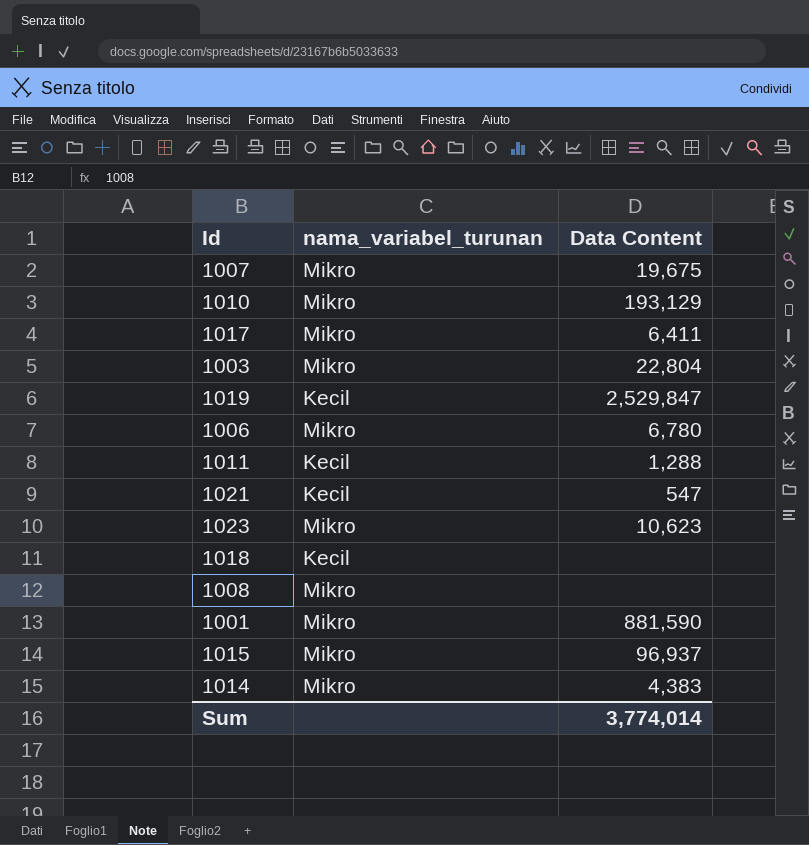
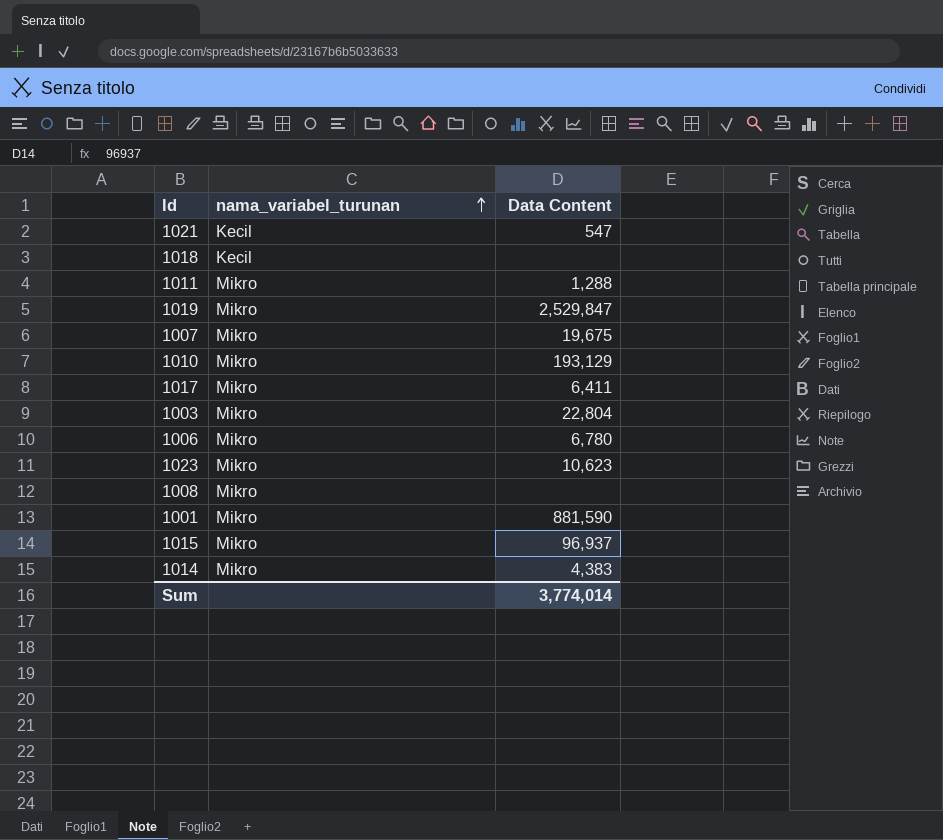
row order: none -> nama_variabel_turunan ascending
1011 | nama_variabel_turunan: Kecil -> Mikro
1019 | nama_variabel_turunan: Kecil -> Mikro

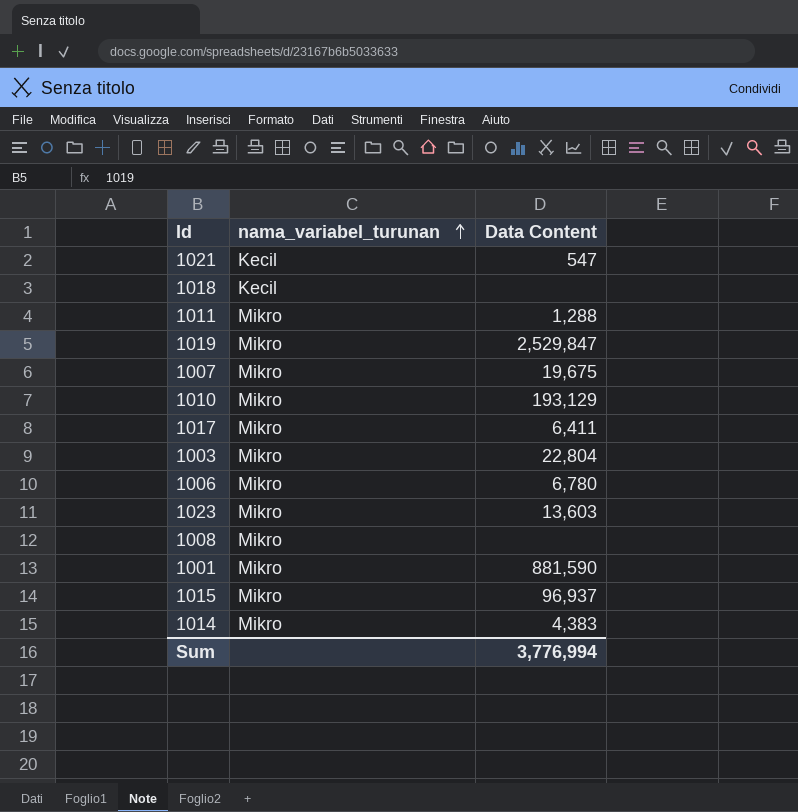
1023 | Data Content: 10,623 -> 13,603
Sum | Data Content: 3,774,014 -> 3,776,994

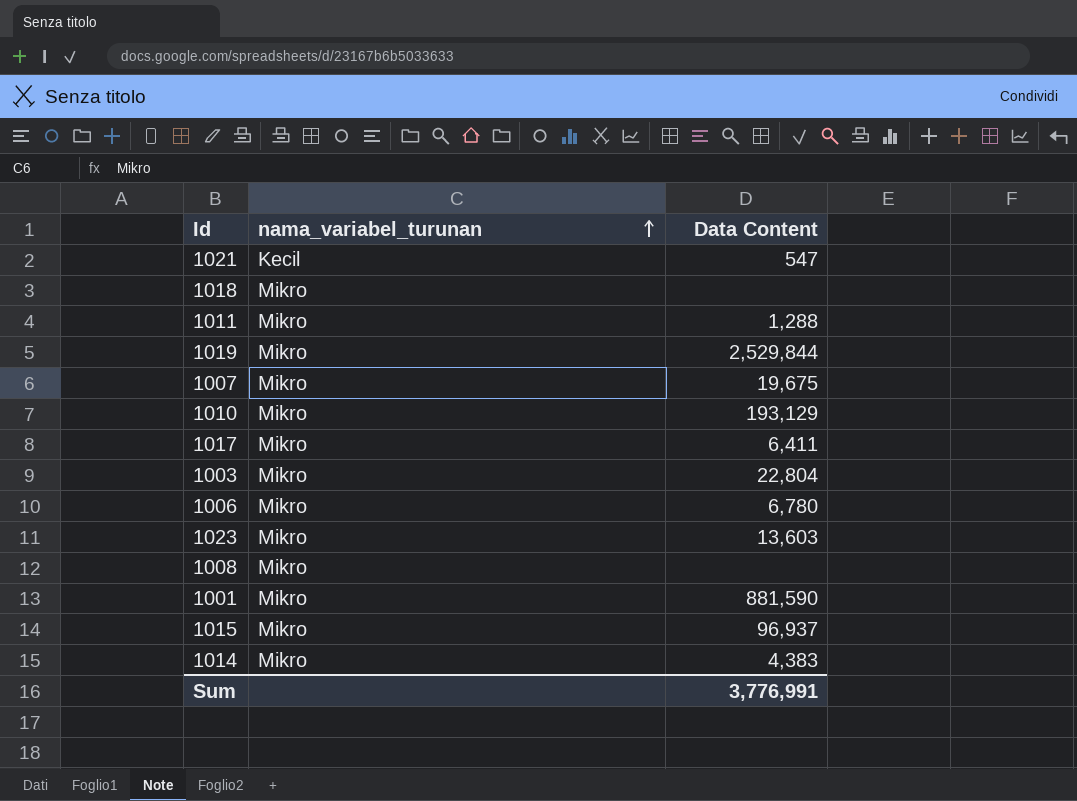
1018 | nama_variabel_turunan: Kecil -> Mikro
1019 | Data Content: 2,529,847 -> 2,529,844
Sum | Data Content: 3,776,994 -> 3,776,991

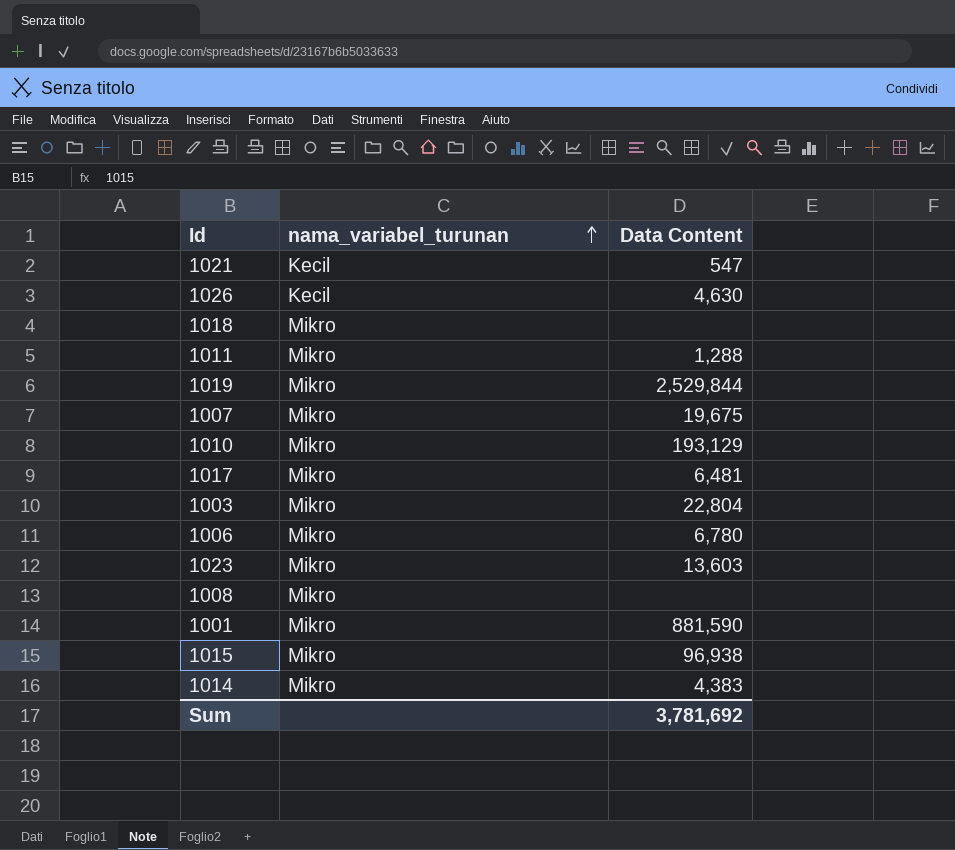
row 1026: none -> Kecil | 4,630
1017 | Data Content: 6,411 -> 6,481
1015 | Data Content: 96,937 -> 96,938
Sum | Data Content: 3,776,991 -> 3,781,692

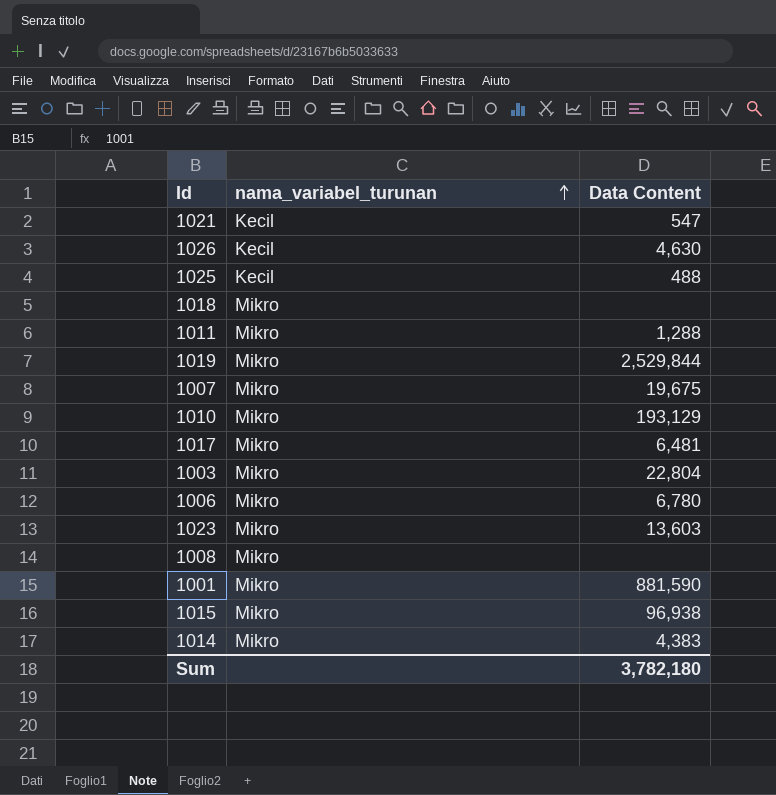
row 1025: none -> Kecil | 488
Sum | Data Content: 3,781,692 -> 3,782,180

